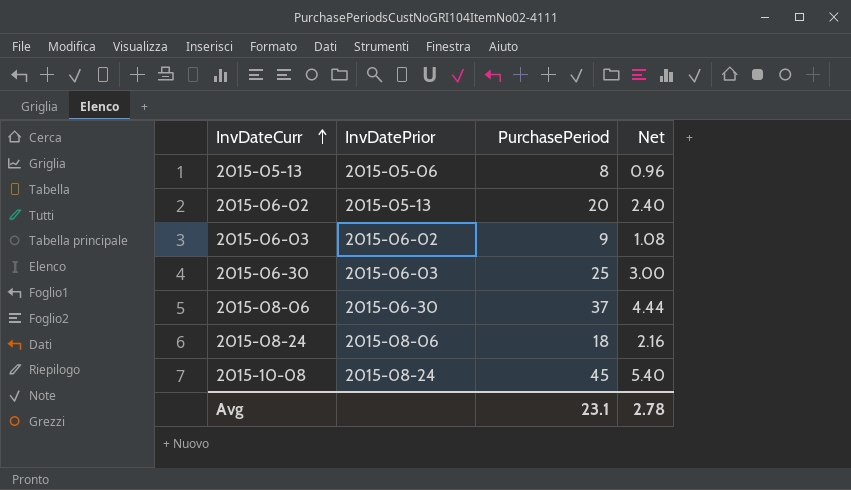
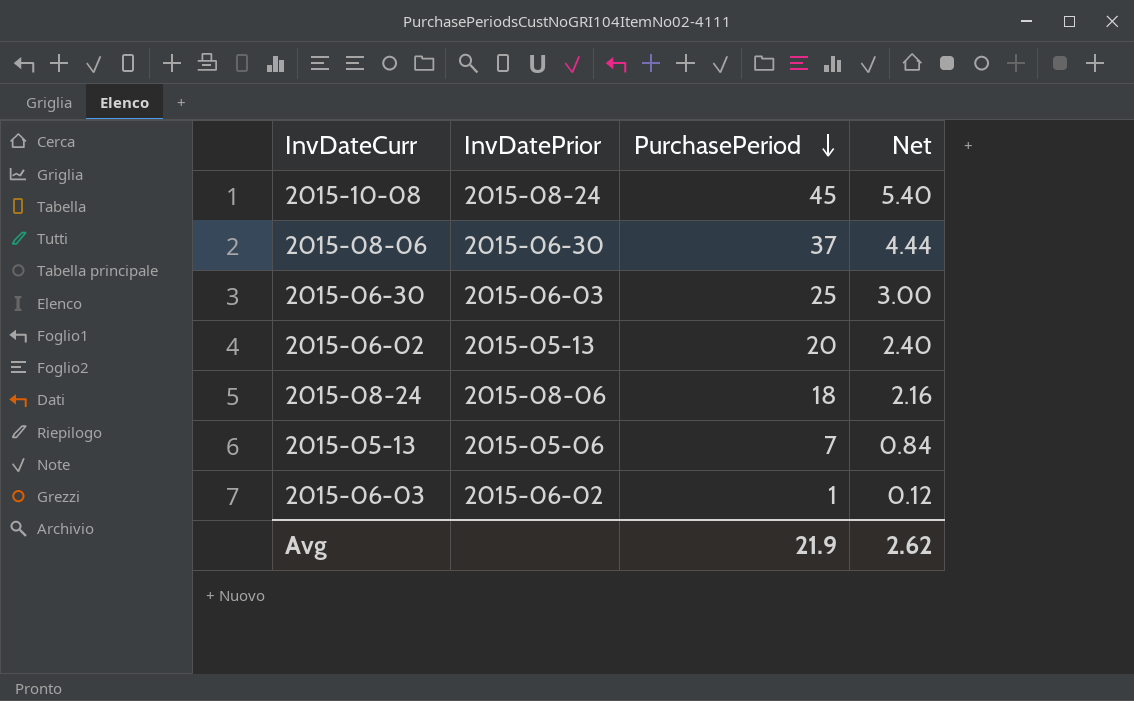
row order: InvDateCurr ascending -> PurchasePeriod descending
2015-05-13 | PurchasePeriod: 8 -> 7
2015-05-13 | Net: 0.96 -> 0.84
2015-06-03 | PurchasePeriod: 9 -> 1
2015-06-03 | Net: 1.08 -> 0.12
Avg | PurchasePeriod: 23.1 -> 21.9
Avg | Net: 2.78 -> 2.62

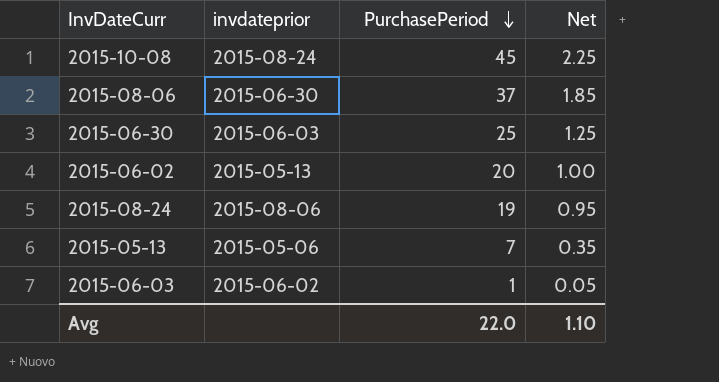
column name: InvDatePrior -> invdateprior
column Net | formula: [PurchasePeriod] * 0.12 -> [PurchasePeriod] * 0.05
2015-08-24 | PurchasePeriod: 18 -> 19
Avg | PurchasePeriod: 21.9 -> 22.0
Avg | Net: 2.62 -> 1.10

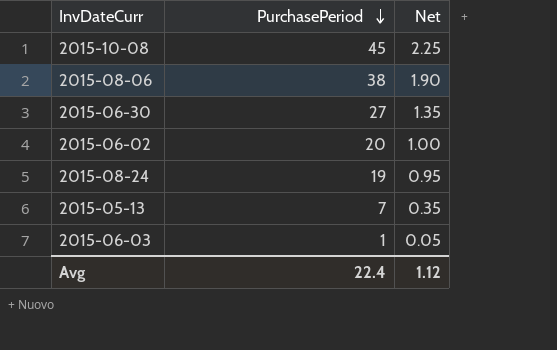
column invdateprior | position: 2 -> none
2015-08-06 | PurchasePeriod: 37 -> 38
2015-08-06 | Net: 1.85 -> 1.90
2015-06-30 | PurchasePeriod: 25 -> 27
2015-06-30 | Net: 1.25 -> 1.35
Avg | PurchasePeriod: 22.0 -> 22.4
Avg | Net: 1.10 -> 1.12

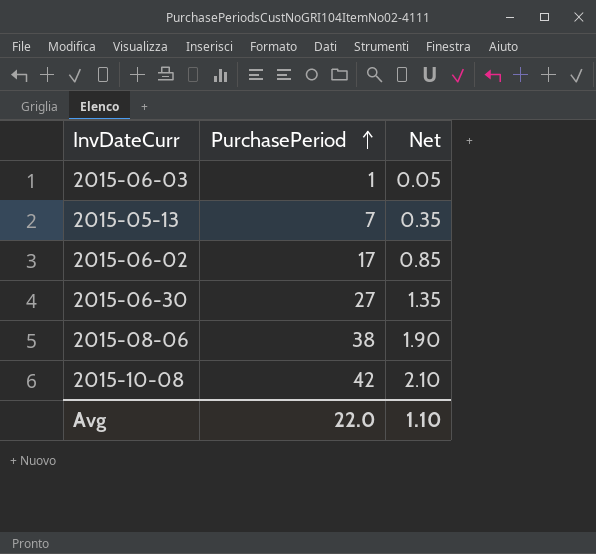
row order: PurchasePeriod descending -> PurchasePeriod ascending
row 2015-08-24: 19 | 0.95 -> none
2015-06-02 | PurchasePeriod: 20 -> 17
2015-06-02 | Net: 1.00 -> 0.85
2015-10-08 | PurchasePeriod: 45 -> 42
2015-10-08 | Net: 2.25 -> 2.10
Avg | PurchasePeriod: 22.4 -> 22.0
Avg | Net: 1.12 -> 1.10

